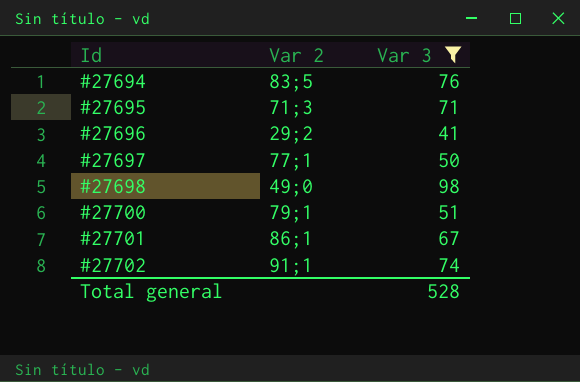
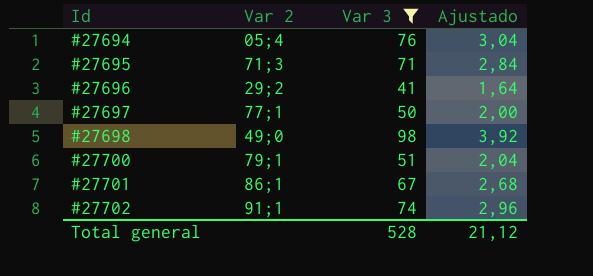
column Ajustado | formula: none -> [Var 3] * 0,04
#27694 | Var 2: 83;5 -> 05;4

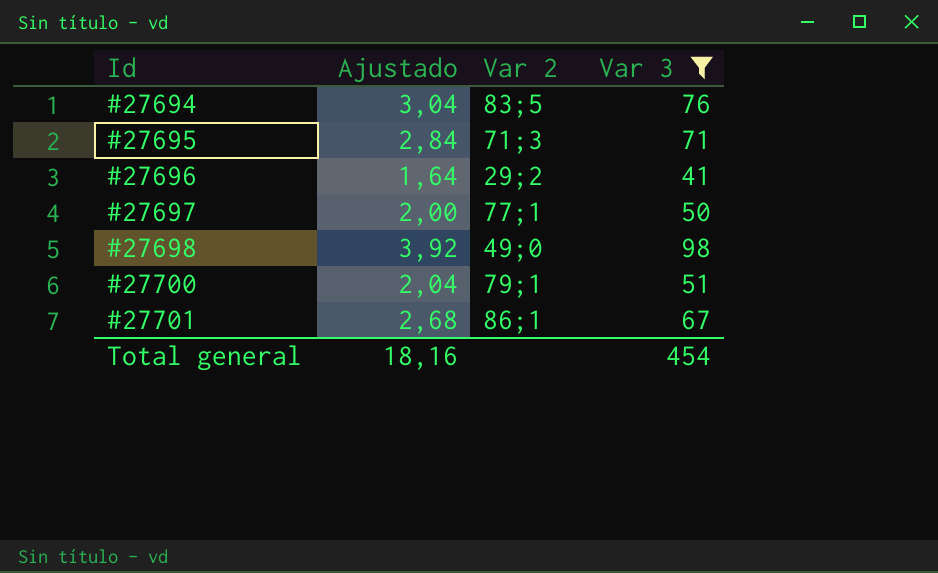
column Ajustado | position: 4 -> 2
row #27702: 91;1 | 74 | 2,96 -> none
#27694 | Var 2: 05;4 -> 83;5
Total general | Ajustado: 21,12 -> 18,16
Total general | Var 3: 528 -> 454

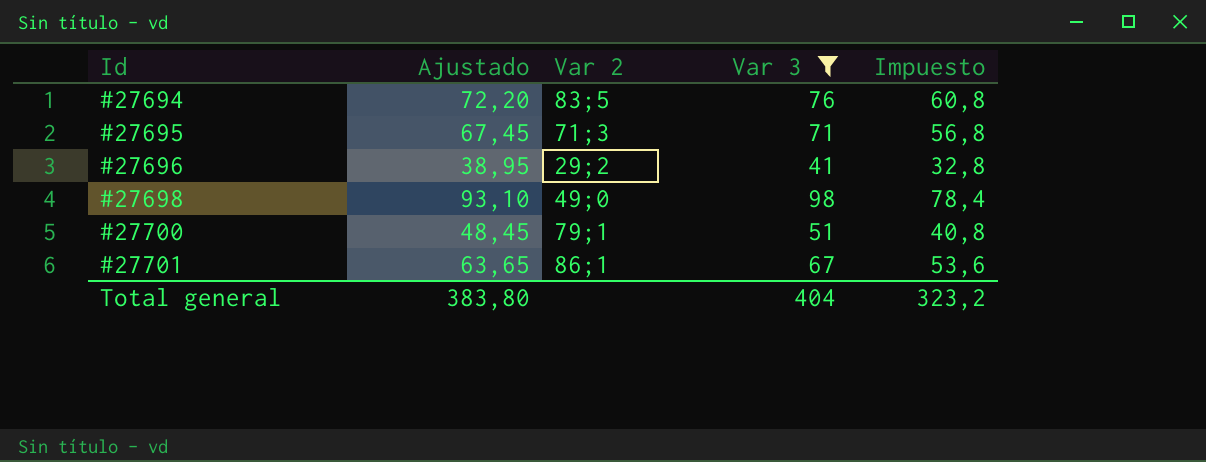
column Ajustado | formula: [Var 3] * 0,04 -> [Var 3] * 0,95
column Impuesto | formula: none -> [Var 3] * 0,8
row #27697: 2,00 | 77;1 | 50 -> none
Total general | Ajustado: 18,16 -> 383,80
Total general | Var 3: 454 -> 404

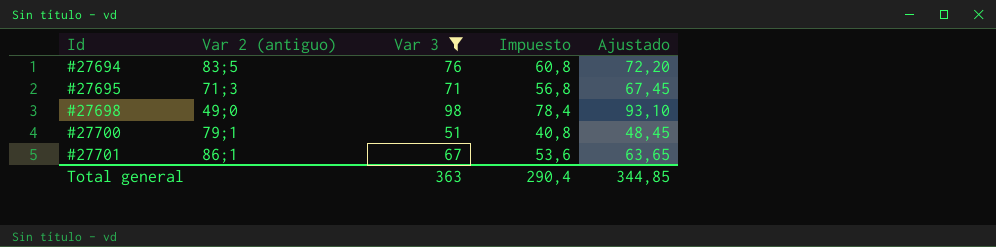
column name: Var 2 -> Var 2 (antiguo)
column Ajustado | position: 2 -> 5
row #27696: 38,95 | 29;2 | 41 | 32,8 -> none
Total general | Var 3: 404 -> 363
Total general | Impuesto: 323,2 -> 290,4
Total general | Ajustado: 383,80 -> 344,85

